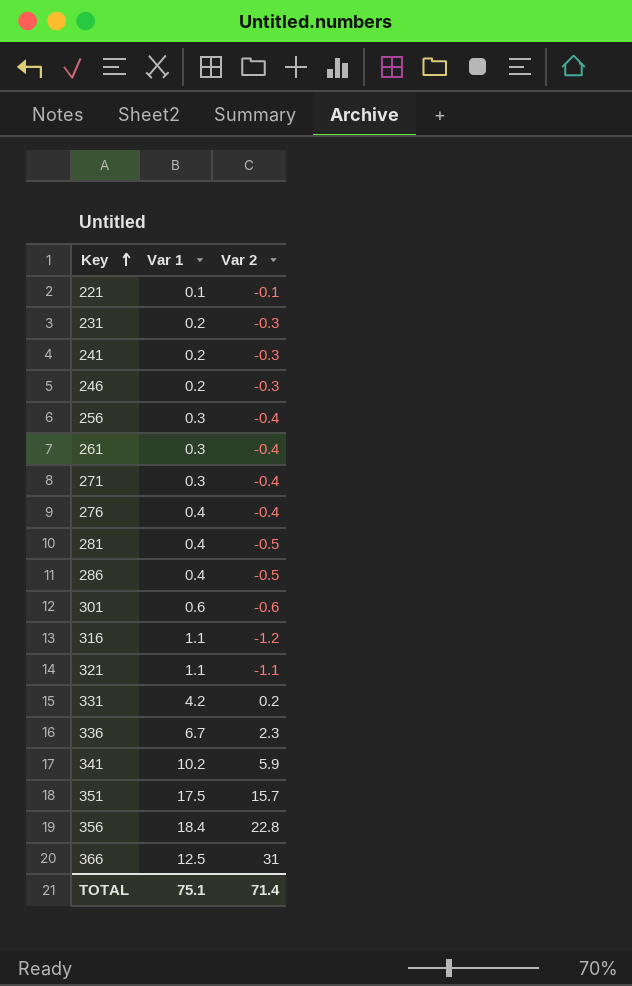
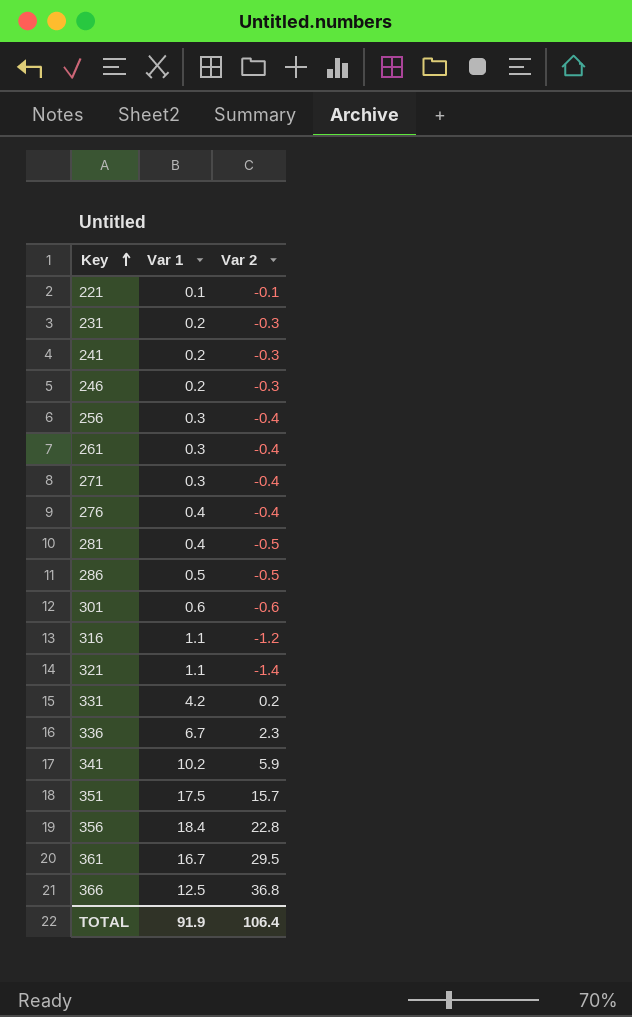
286 | Var 1: 0.4 -> 0.5
321 | Var 2: -1.1 -> -1.4
row 361: none -> 16.7 | 29.5
366 | Var 2: 31 -> 36.8
TOTAL | Var 1: 75.1 -> 91.9
TOTAL | Var 2: 71.4 -> 106.4

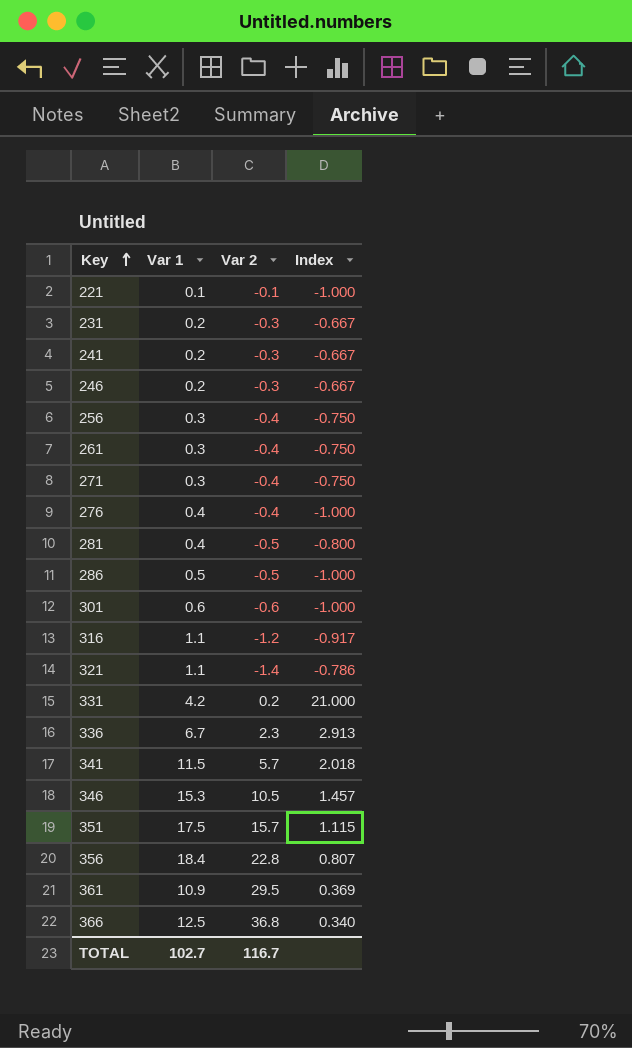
column Index | formula: none -> [Var 1] / [Var 2]
341 | Var 1: 10.2 -> 11.5
341 | Var 2: 5.9 -> 5.7
row 346: none -> 15.3 | 10.5 | 1.457
361 | Var 1: 16.7 -> 10.9
TOTAL | Var 1: 91.9 -> 102.7
TOTAL | Var 2: 106.4 -> 116.7

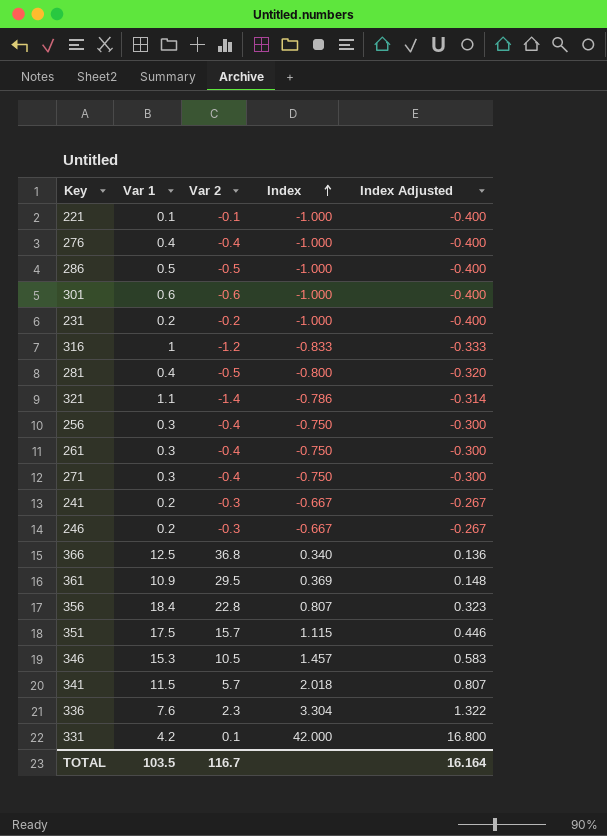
row order: Key ascending -> Index ascending
column Index Adjusted | formula: none -> [Index] * 0.4
231 | Var 2: -0.3 -> -0.2
231 | Index: -0.667 -> -1.000
316 | Var 1: 1.1 -> 1
316 | Index: -0.917 -> -0.833
336 | Var 1: 6.7 -> 7.6
336 | Index: 2.913 -> 3.304
331 | Var 2: 0.2 -> 0.1
331 | Index: 21.000 -> 42.000
TOTAL | Var 1: 102.7 -> 103.5

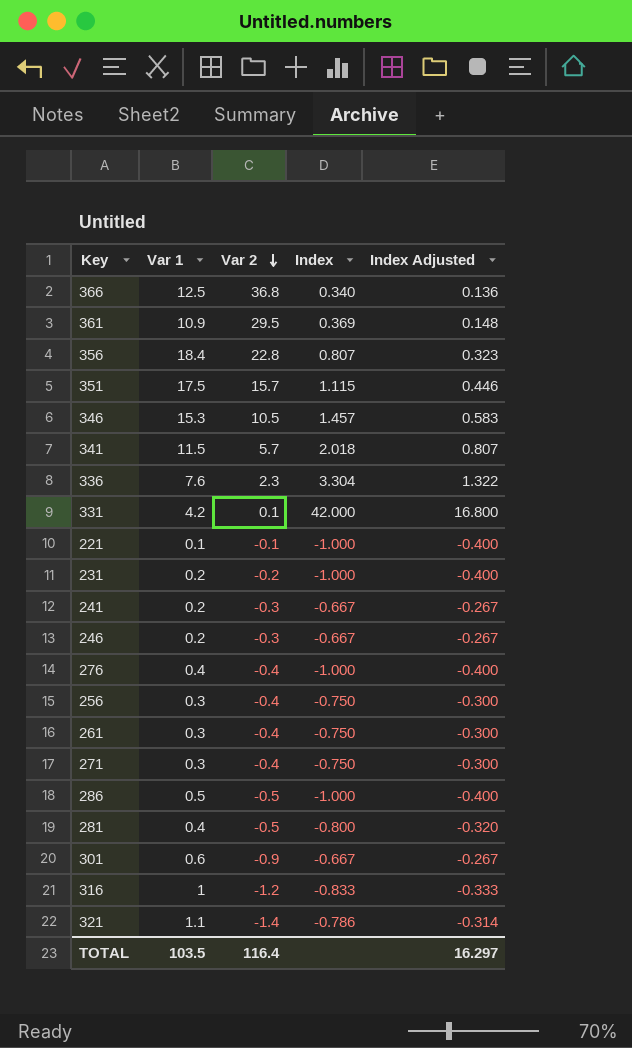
row order: Index ascending -> Var 2 descending
301 | Var 2: -0.6 -> -0.9
301 | Index: -1.000 -> -0.667
301 | Index Adjusted: -0.400 -> -0.267
TOTAL | Var 2: 116.7 -> 116.4
TOTAL | Index Adjusted: 16.164 -> 16.297

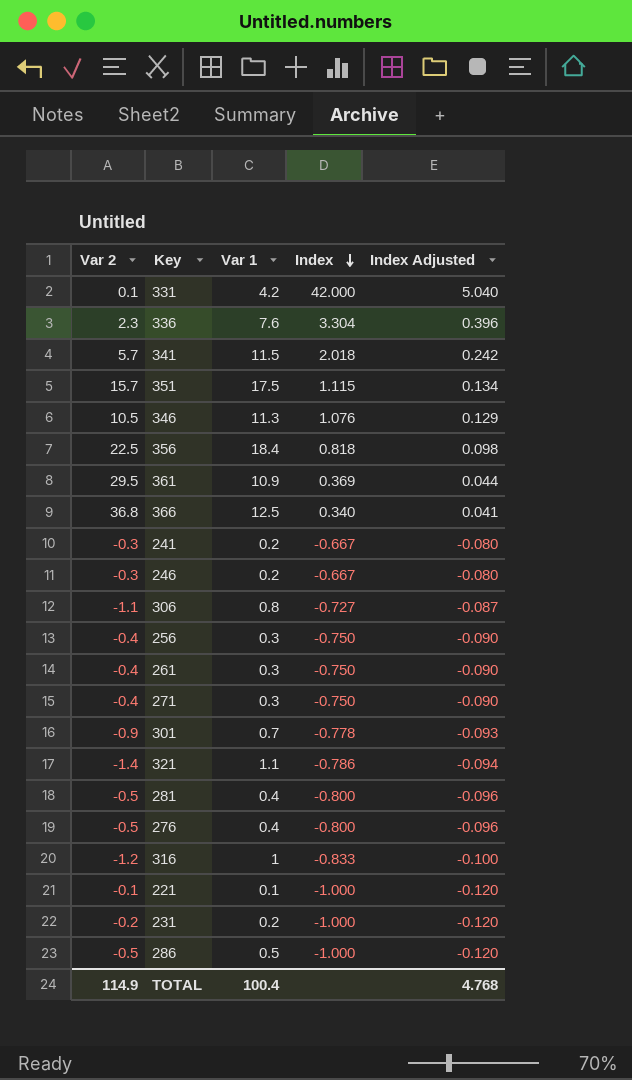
row order: Var 2 descending -> Index descending
column Var 2 | position: 3 -> 1
column Index Adjusted | formula: [Index] * 0.4 -> [Index] * 0.12
346 | Var 1: 15.3 -> 11.3
346 | Index: 1.457 -> 1.076
356 | Var 2: 22.8 -> 22.5
356 | Index: 0.807 -> 0.818
row 306: none -> -1.1 | 0.8 | -0.727 | -0.087
301 | Var 1: 0.6 -> 0.7
301 | Index: -0.667 -> -0.778
276 | Var 2: -0.4 -> -0.5
276 | Index: -1.000 -> -0.800
TOTAL | Var 2: 116.4 -> 114.9
TOTAL | Var 1: 103.5 -> 100.4
TOTAL | Index Adjusted: 16.297 -> 4.768

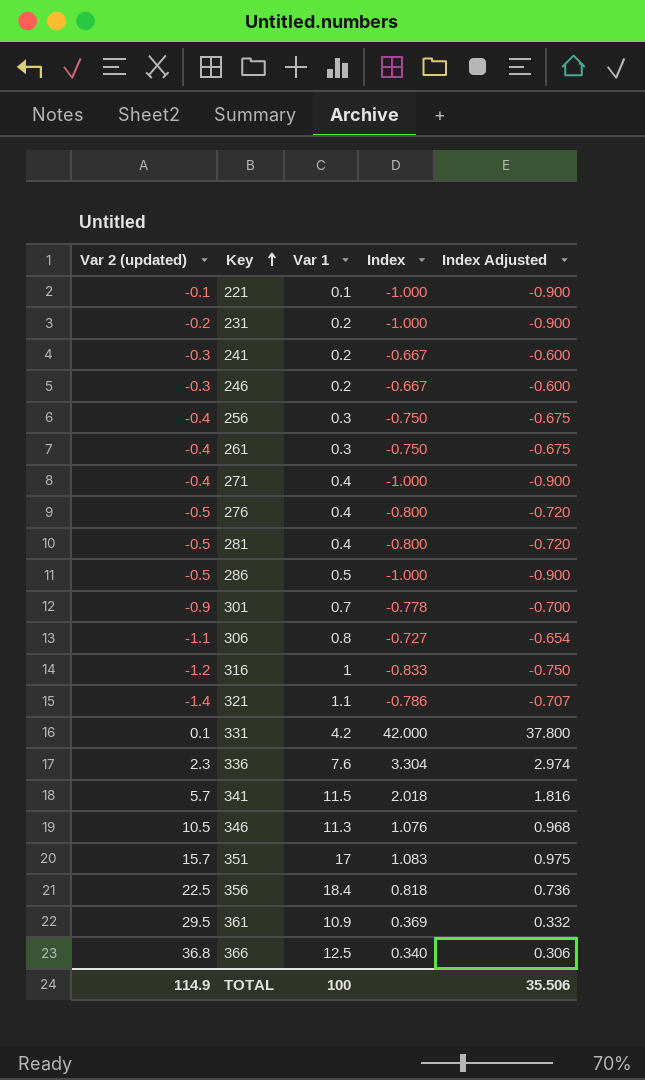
row order: Index descending -> Key ascending
column name: Var 2 -> Var 2 (updated)
column Index Adjusted | formula: [Index] * 0.12 -> [Index] * 0.9
271 | Var 1: 0.3 -> 0.4
271 | Index: -0.750 -> -1.000
351 | Var 1: 17.5 -> 17
351 | Index: 1.115 -> 1.083
TOTAL | Var 1: 100.4 -> 100
TOTAL | Index Adjusted: 4.768 -> 35.506

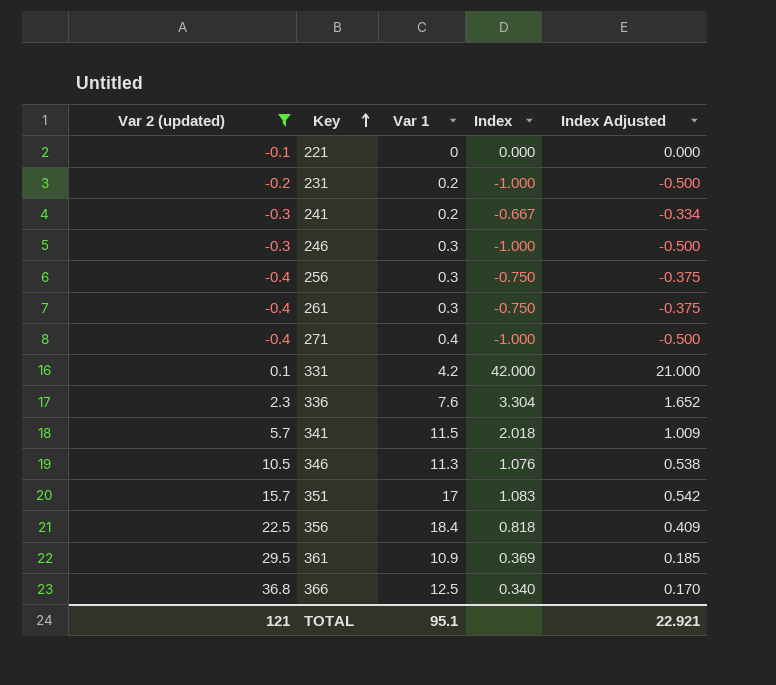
filter: none -> Var 2 (updated) >= -0.4
column Index Adjusted | formula: [Index] * 0.9 -> [Index] * 0.5
221 | Var 1: 0.1 -> 0
221 | Index: -1.000 -> 0.000
246 | Var 1: 0.2 -> 0.3
246 | Index: -0.667 -> -1.000
TOTAL | Var 2 (updated): 114.9 -> 121
TOTAL | Var 1: 100 -> 95.1
TOTAL | Index Adjusted: 35.506 -> 22.921

